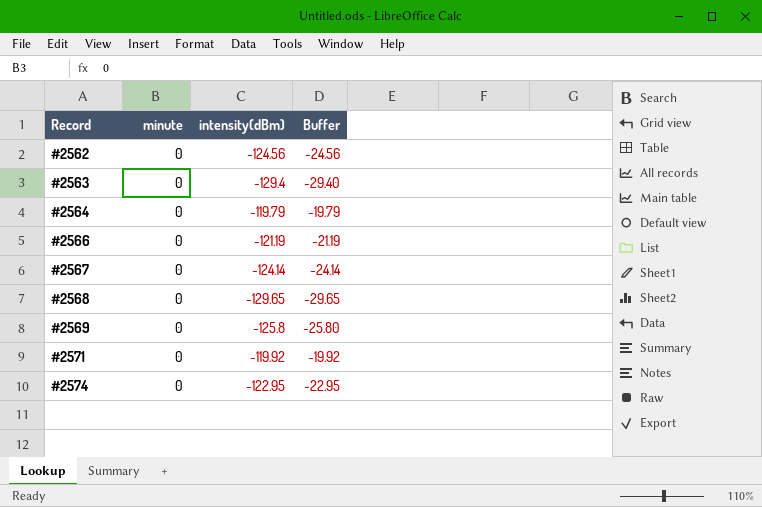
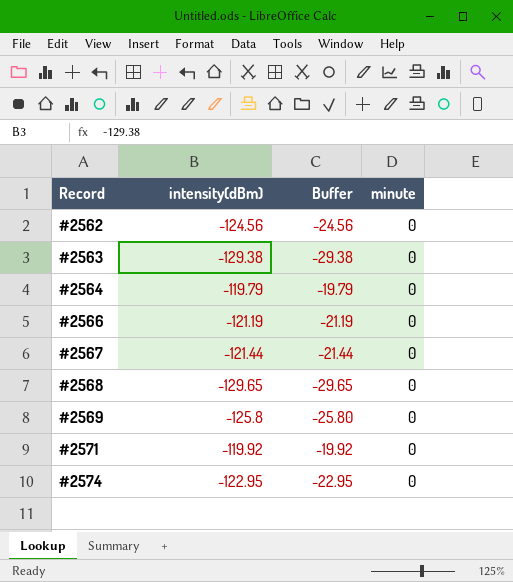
column minute | position: 2 -> 4
#2563 | intensity(dBm): -129.4 -> -129.38
#2563 | Buffer: -29.40 -> -29.38
#2567 | intensity(dBm): -124.14 -> -121.44
#2567 | Buffer: -24.14 -> -21.44

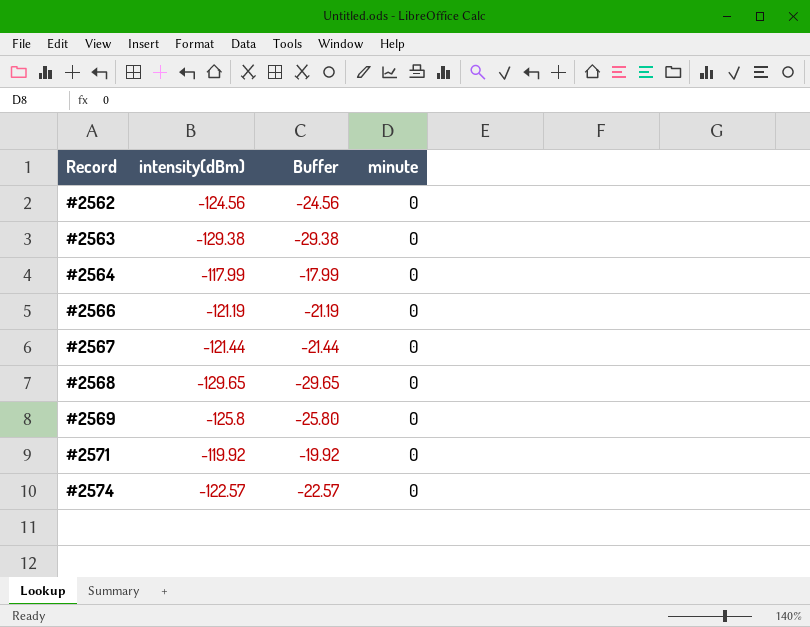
#2564 | intensity(dBm): -119.79 -> -117.99
#2564 | Buffer: -19.79 -> -17.99
#2574 | intensity(dBm): -122.95 -> -122.57
#2574 | Buffer: -22.95 -> -22.57

